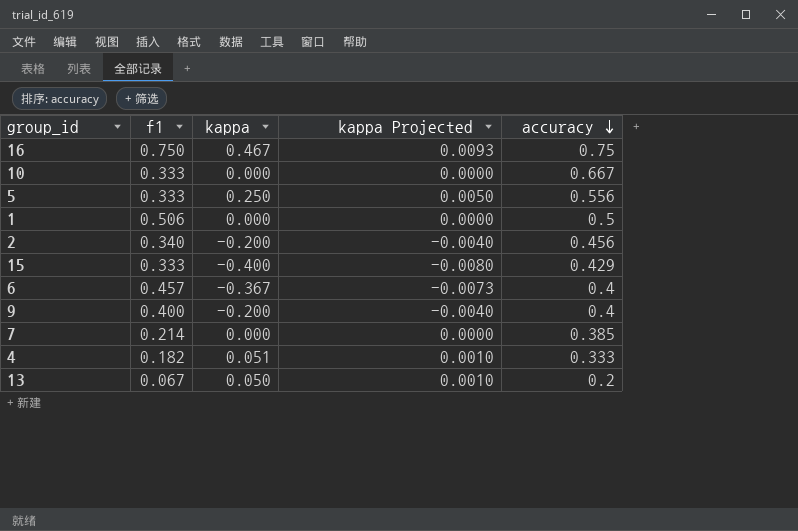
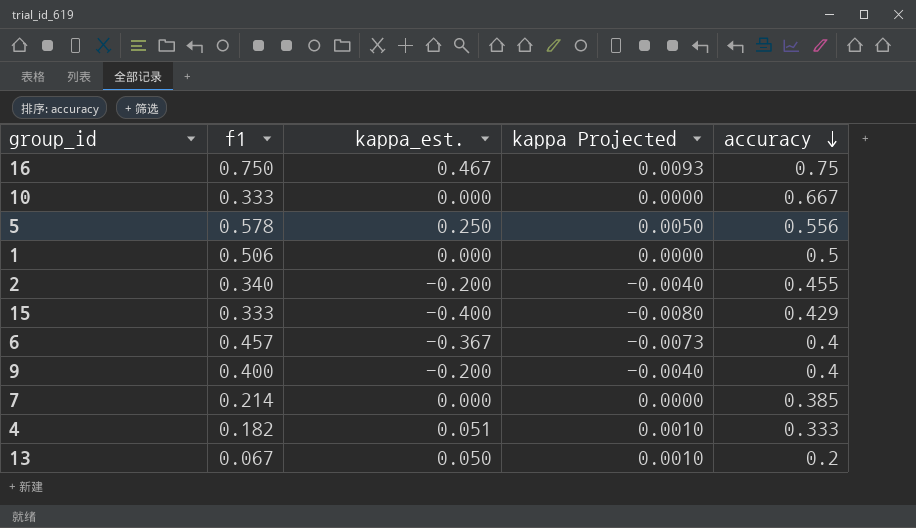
column name: kappa -> kappa_est.
5 | f1: 0.333 -> 0.578
2 | accuracy: 0.456 -> 0.455

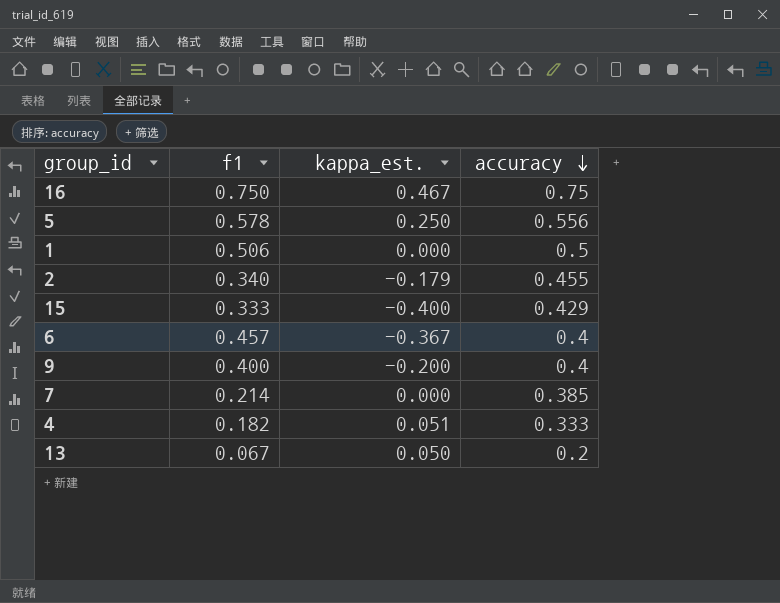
column kappa Projected | formula: [kappa_est.] * 0.02 -> none
row 10: 0.333 | 0.000 | 0.0000 | 0.667 -> none
2 | kappa_est.: -0.200 -> -0.179

